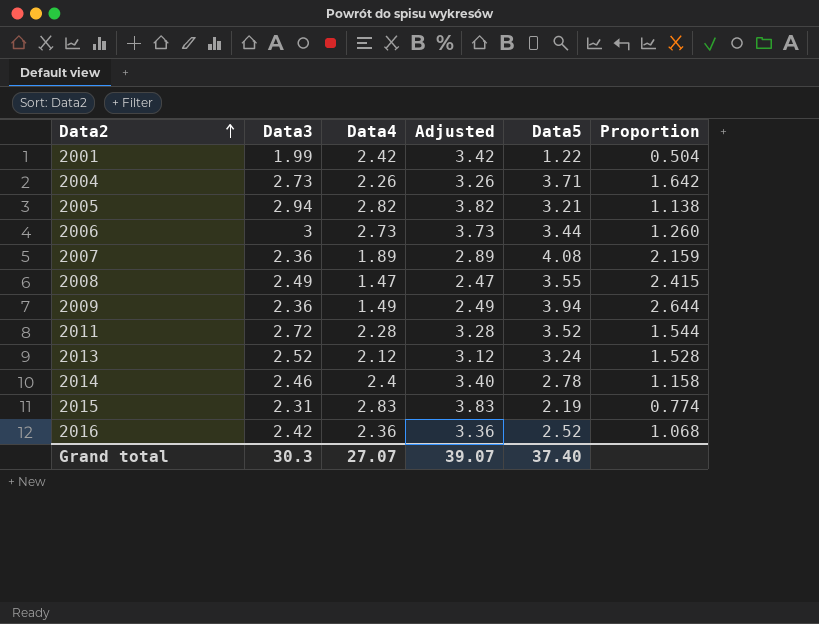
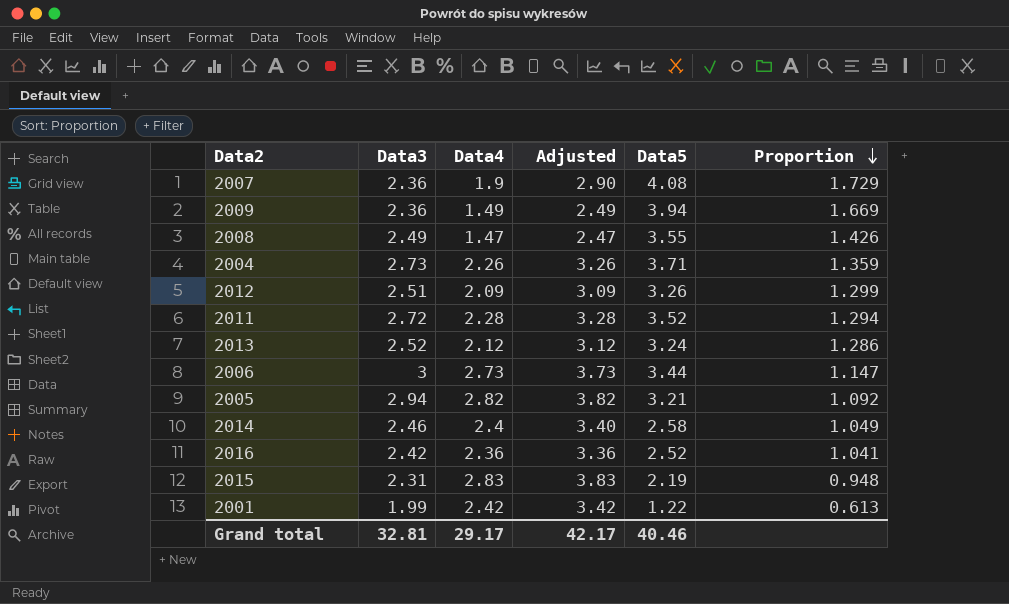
row order: Data2 ascending -> Proportion descending
column Proportion | formula: [Data5] / [Data4] -> [Data5] / [Data3]
2007 | Data4: 1.89 -> 1.9
2007 | Adjusted: 2.89 -> 2.90
row 2012: none -> 2.51 | 2.09 | 3.09 | 3.26 | 1.299
2014 | Data5: 2.78 -> 2.58
Grand total | Data3: 30.3 -> 32.81
Grand total | Data4: 27.07 -> 29.17
Grand total | Adjusted: 39.07 -> 42.17
Grand total | Data5: 37.40 -> 40.46

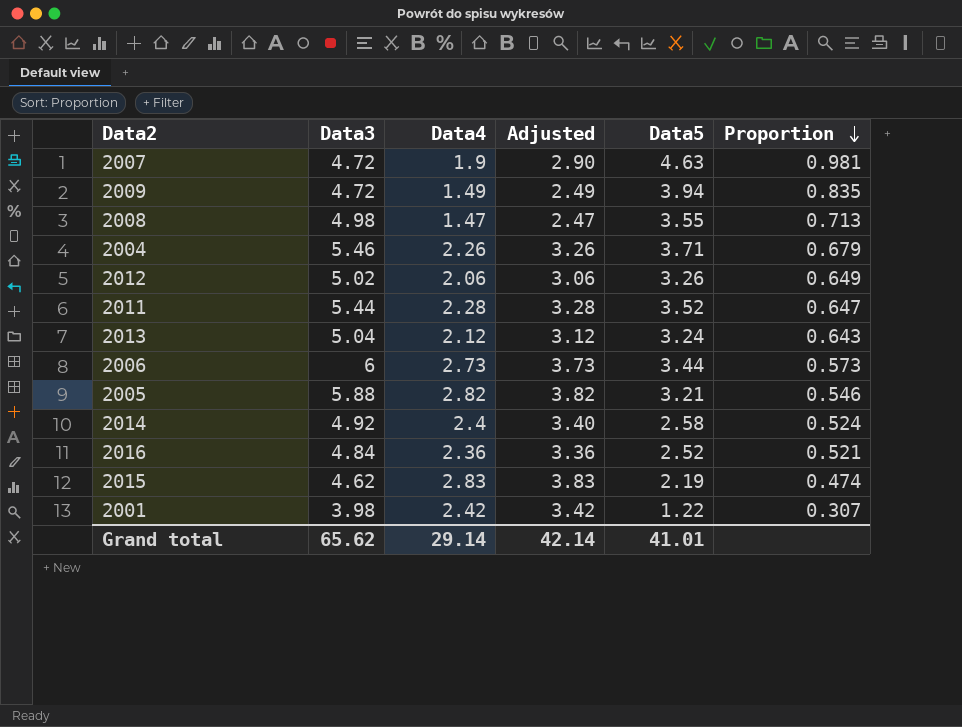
2007 | Data3: 2.36 -> 4.72
2007 | Data5: 4.08 -> 4.63
2007 | Proportion: 1.729 -> 0.981
2009 | Data3: 2.36 -> 4.72
2009 | Proportion: 1.669 -> 0.835
2008 | Data3: 2.49 -> 4.98
2008 | Proportion: 1.426 -> 0.713
2004 | Data3: 2.73 -> 5.46
2004 | Proportion: 1.359 -> 0.679
2012 | Data3: 2.51 -> 5.02
2012 | Data4: 2.09 -> 2.06
2012 | Adjusted: 3.09 -> 3.06
2012 | Proportion: 1.299 -> 0.649
2011 | Data3: 2.72 -> 5.44
2011 | Proportion: 1.294 -> 0.647
2013 | Data3: 2.52 -> 5.04
2013 | Proportion: 1.286 -> 0.643
2006 | Data3: 3 -> 6
2006 | Proportion: 1.147 -> 0.573
2005 | Data3: 2.94 -> 5.88
2005 | Proportion: 1.092 -> 0.546
2014 | Data3: 2.46 -> 4.92
2014 | Proportion: 1.049 -> 0.524
2016 | Data3: 2.42 -> 4.84
2016 | Proportion: 1.041 -> 0.521
2015 | Data3: 2.31 -> 4.62
2015 | Proportion: 0.948 -> 0.474
2001 | Data3: 1.99 -> 3.98
2001 | Proportion: 0.613 -> 0.307
Grand total | Data3: 32.81 -> 65.62
Grand total | Data4: 29.17 -> 29.14
Grand total | Adjusted: 42.17 -> 42.14
Grand total | Data5: 40.46 -> 41.01

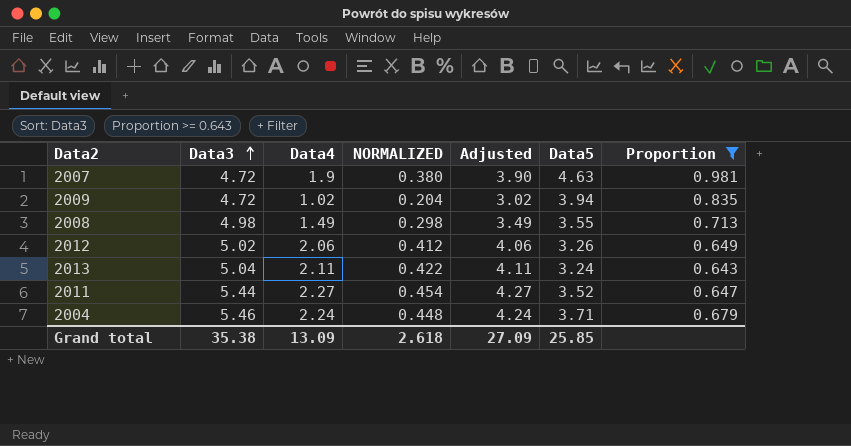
filter: none -> Proportion >= 0.643
row order: Proportion descending -> Data3 ascending
column NORMALIZED | formula: none -> [Data4] * 0.2
column Adjusted | formula: [Data4] + 1 -> [Data4] + 2
2009 | Data4: 1.49 -> 1.02
2008 | Data4: 1.47 -> 1.49
2013 | Data4: 2.12 -> 2.11
2011 | Data4: 2.28 -> 2.27
2004 | Data4: 2.26 -> 2.24
Grand total | Data3: 65.62 -> 35.38
Grand total | Data4: 29.14 -> 13.09
Grand total | Adjusted: 42.14 -> 27.09
Grand total | Data5: 41.01 -> 25.85

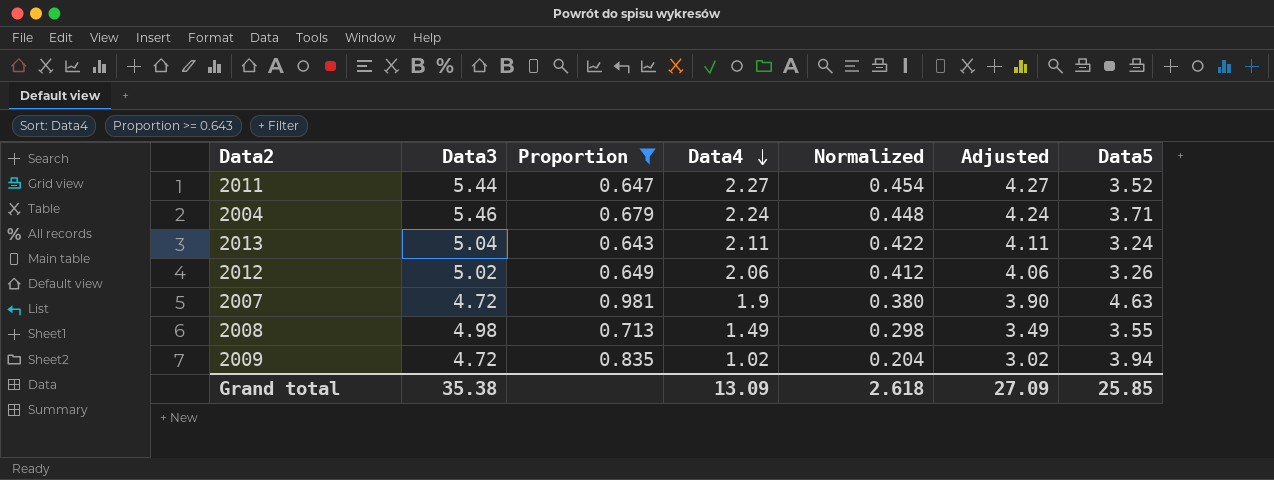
row order: Data3 ascending -> Data4 descending
column Proportion | position: 7 -> 3
column name: NORMALIZED -> Normalized

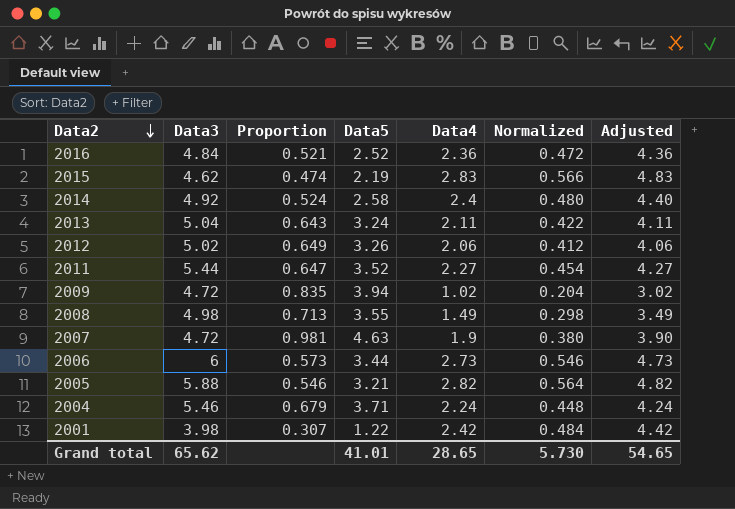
filter: Proportion >= 0.643 -> none
row order: Data4 descending -> Data2 descending
column Data5 | position: 7 -> 4
Grand total | Data3: 35.38 -> 65.62
Grand total | Data5: 25.85 -> 41.01
Grand total | Data4: 13.09 -> 28.65
Grand total | Normalized: 2.618 -> 5.730
Grand total | Adjusted: 27.09 -> 54.65

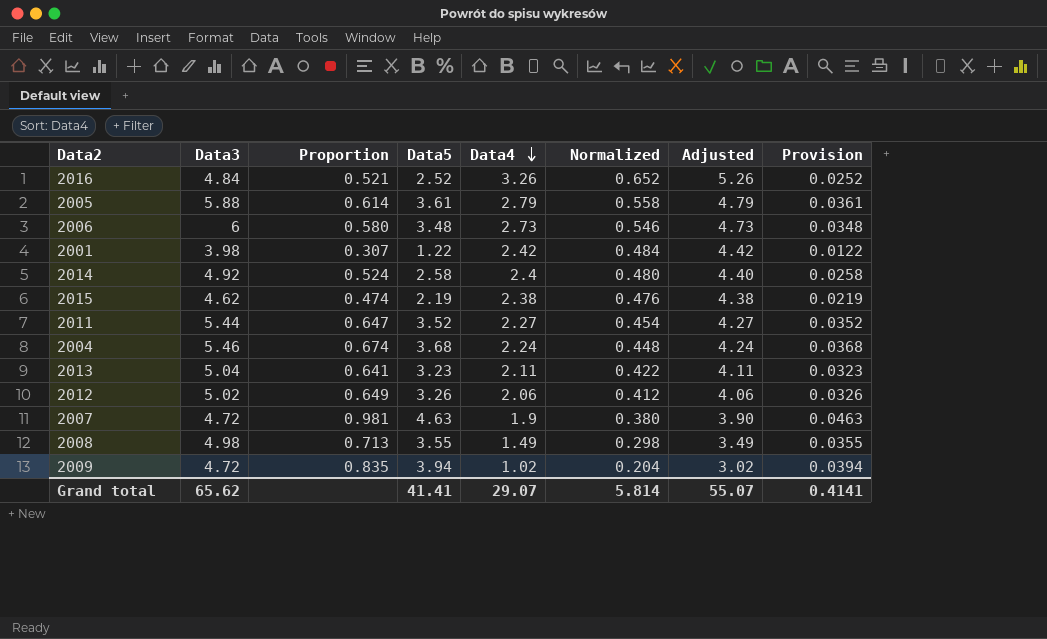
row order: Data2 descending -> Data4 descending
column Provision | formula: none -> [Data5] * 0.01
2016 | Data4: 2.36 -> 3.26
2016 | Normalized: 0.472 -> 0.652
2016 | Adjusted: 4.36 -> 5.26
2005 | Proportion: 0.546 -> 0.614
2005 | Data5: 3.21 -> 3.61
2005 | Data4: 2.82 -> 2.79
2005 | Normalized: 0.564 -> 0.558
2005 | Adjusted: 4.82 -> 4.79
2006 | Proportion: 0.573 -> 0.580
2006 | Data5: 3.44 -> 3.48
2015 | Data4: 2.83 -> 2.38
2015 | Normalized: 0.566 -> 0.476
2015 | Adjusted: 4.83 -> 4.38
2004 | Proportion: 0.679 -> 0.674
2004 | Data5: 3.71 -> 3.68
2013 | Proportion: 0.643 -> 0.641
2013 | Data5: 3.24 -> 3.23
Grand total | Data5: 41.01 -> 41.41
Grand total | Data4: 28.65 -> 29.07
Grand total | Normalized: 5.730 -> 5.814
Grand total | Adjusted: 54.65 -> 55.07

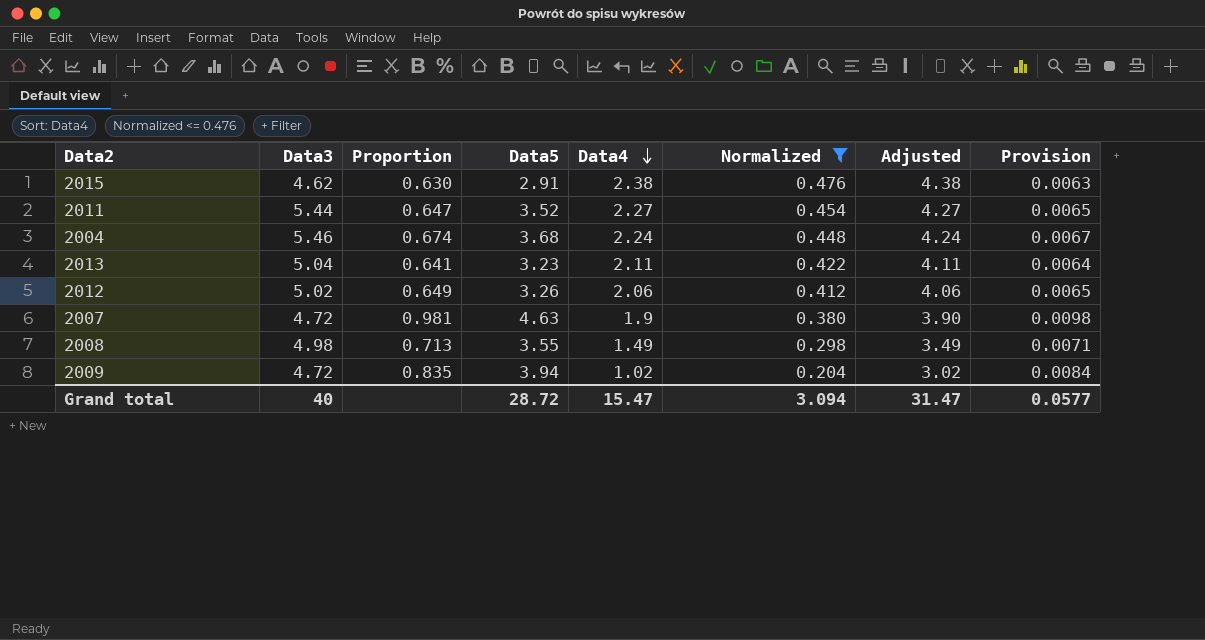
filter: none -> Normalized <= 0.476
column Provision | formula: [Data5] * 0.01 -> [Proportion] * 0.01
2015 | Proportion: 0.474 -> 0.630
2015 | Data5: 2.19 -> 2.91
Grand total | Data3: 65.62 -> 40
Grand total | Data5: 41.41 -> 28.72
Grand total | Data4: 29.07 -> 15.47
Grand total | Normalized: 5.814 -> 3.094
Grand total | Adjusted: 55.07 -> 31.47
Grand total | Provision: 0.4141 -> 0.0577

